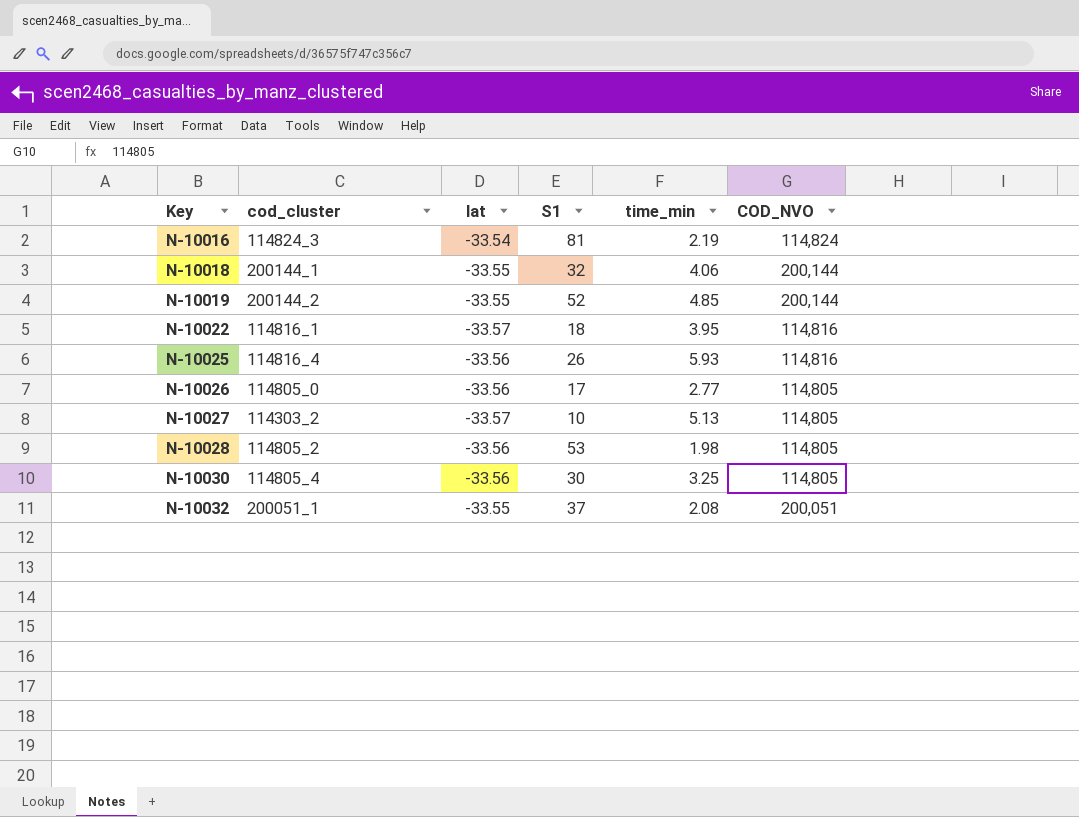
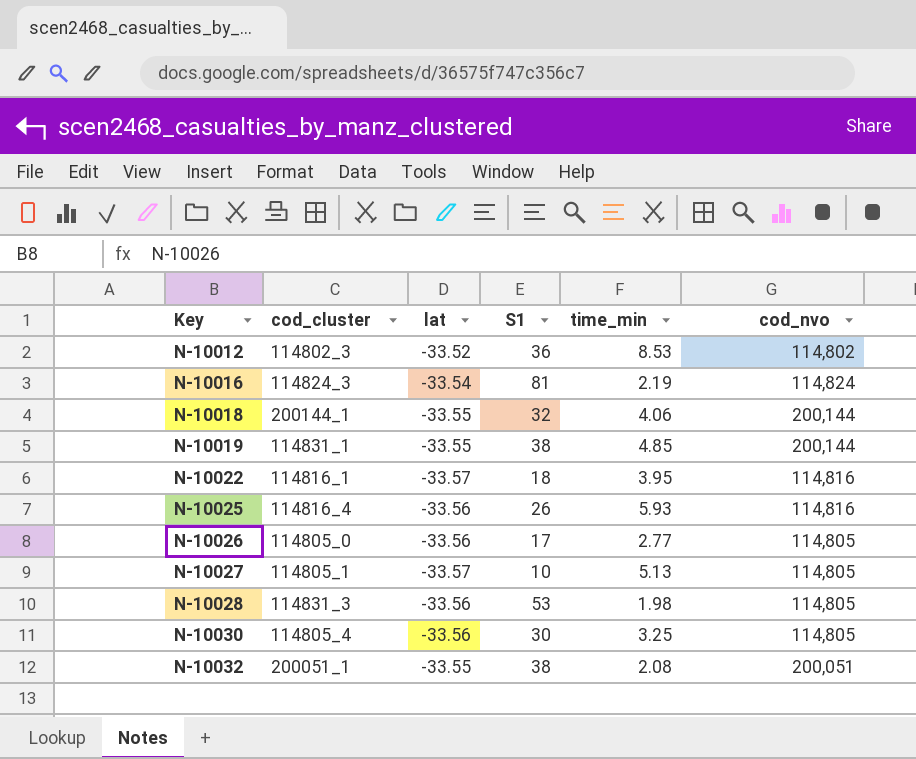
column name: COD_NVO -> cod_nvo
row N-10012: none -> 114802_3 | -33.52 | 36 | 8.53 | 114,802
N-10019 | cod_cluster: 200144_2 -> 114831_1
N-10019 | S1: 52 -> 38
N-10027 | cod_cluster: 114303_2 -> 114805_1
N-10028 | cod_cluster: 114805_2 -> 114831_3
N-10032 | S1: 37 -> 38

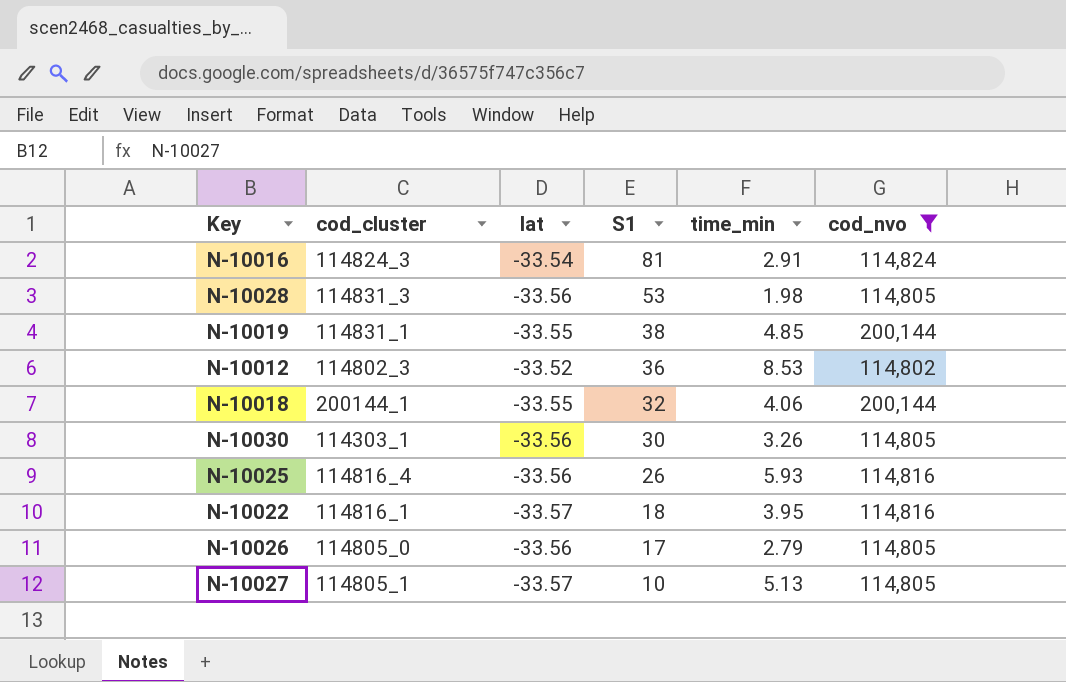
filter: none -> cod_nvo != 200,051
row order: Key ascending -> S1 descending
N-10016 | time_min: 2.19 -> 2.91
N-10030 | cod_cluster: 114805_4 -> 114303_1
N-10030 | time_min: 3.25 -> 3.26
N-10026 | time_min: 2.77 -> 2.79

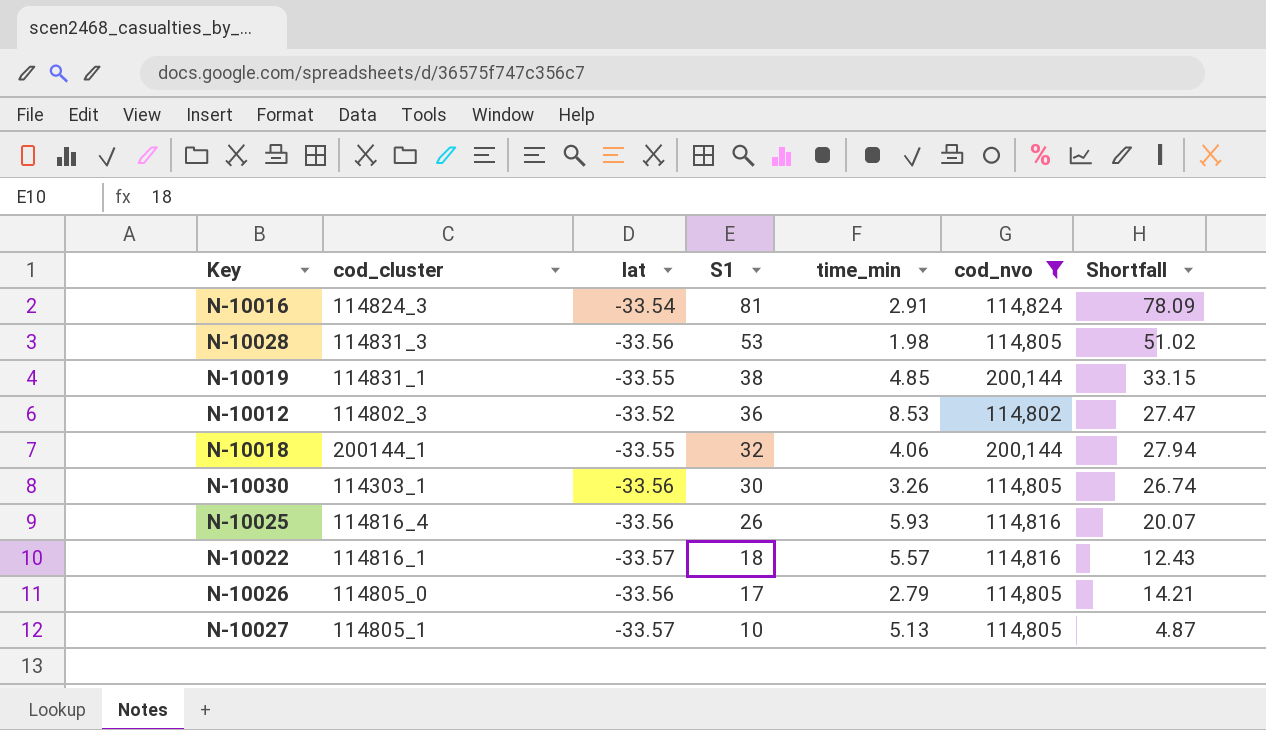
column Shortfall | formula: none -> [S1] - [time_min]
N-10022 | time_min: 3.95 -> 5.57

